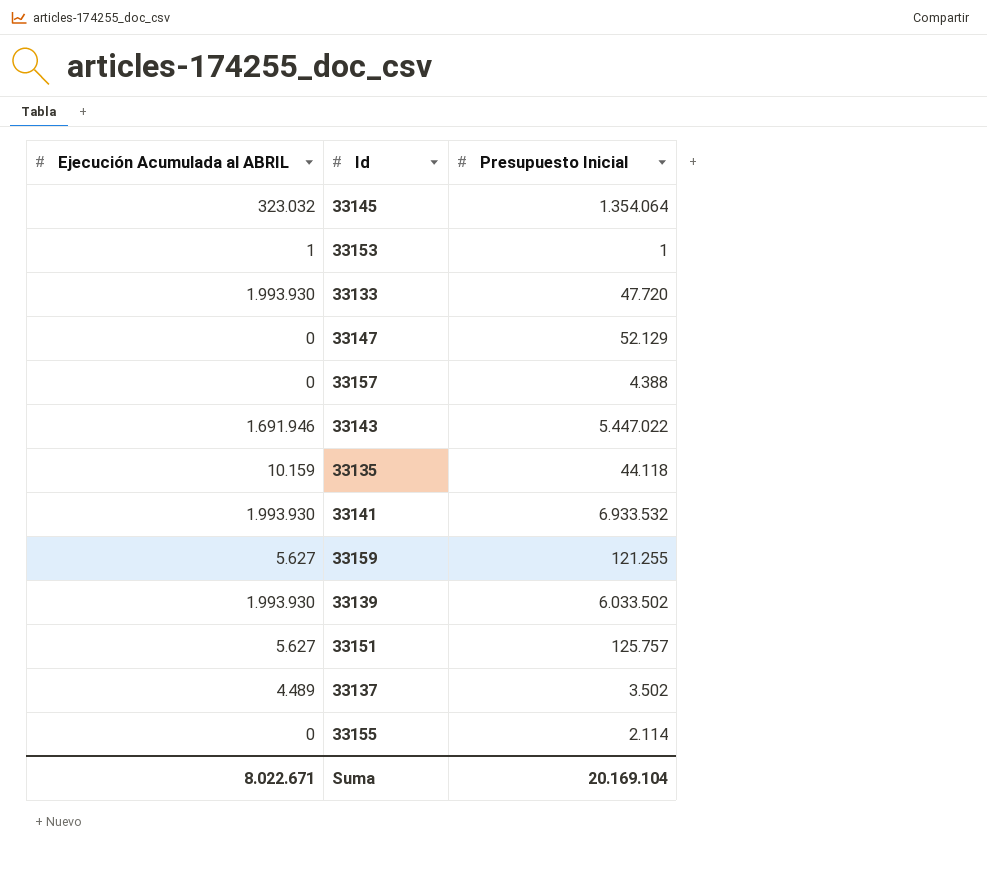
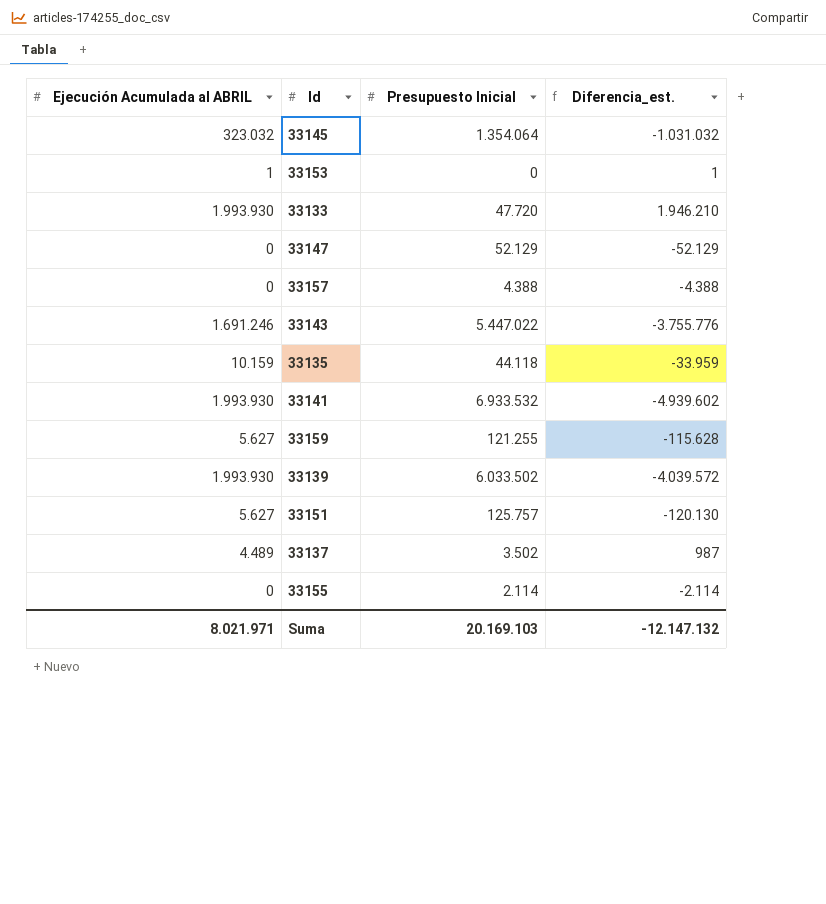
column Diferencia_est. | formula: none -> [Ejecución Acumulada al ABRIL] - [Presupuesto Inicial]
33153 | Presupuesto Inicial: 1 -> 0
33143 | Ejecución Acumulada al ABRIL: 1.691.946 -> 1.691.246
Suma | Ejecución Acumulada al ABRIL: 8.022.671 -> 8.021.971
Suma | Presupuesto Inicial: 20.169.104 -> 20.169.103

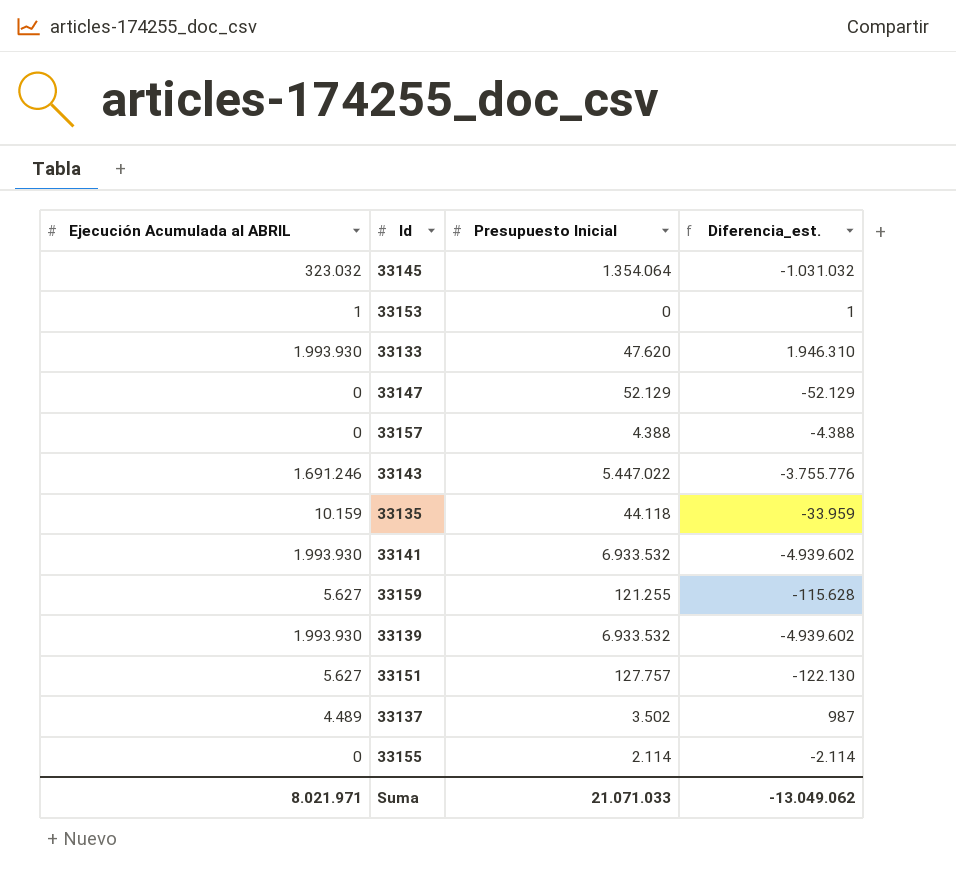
33133 | Presupuesto Inicial: 47.720 -> 47.620
33133 | Diferencia_est.: 1.946.210 -> 1.946.310
33139 | Presupuesto Inicial: 6.033.502 -> 6.933.532
33139 | Diferencia_est.: -4.039.572 -> -4.939.602
33151 | Presupuesto Inicial: 125.757 -> 127.757
33151 | Diferencia_est.: -120.130 -> -122.130
Suma | Presupuesto Inicial: 20.169.103 -> 21.071.033
Suma | Diferencia_est.: -12.147.132 -> -13.049.062

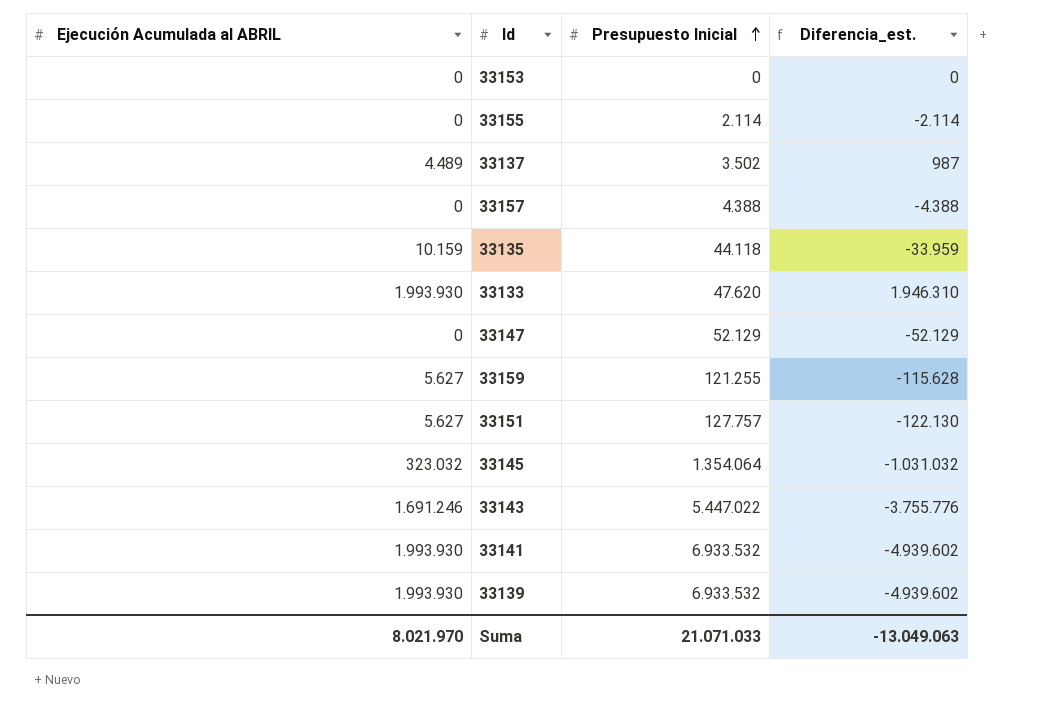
row order: none -> Presupuesto Inicial ascending
33153 | Ejecución Acumulada al ABRIL: 1 -> 0
33153 | Diferencia_est.: 1 -> 0
Suma | Ejecución Acumulada al ABRIL: 8.021.971 -> 8.021.970
Suma | Diferencia_est.: -13.049.062 -> -13.049.063

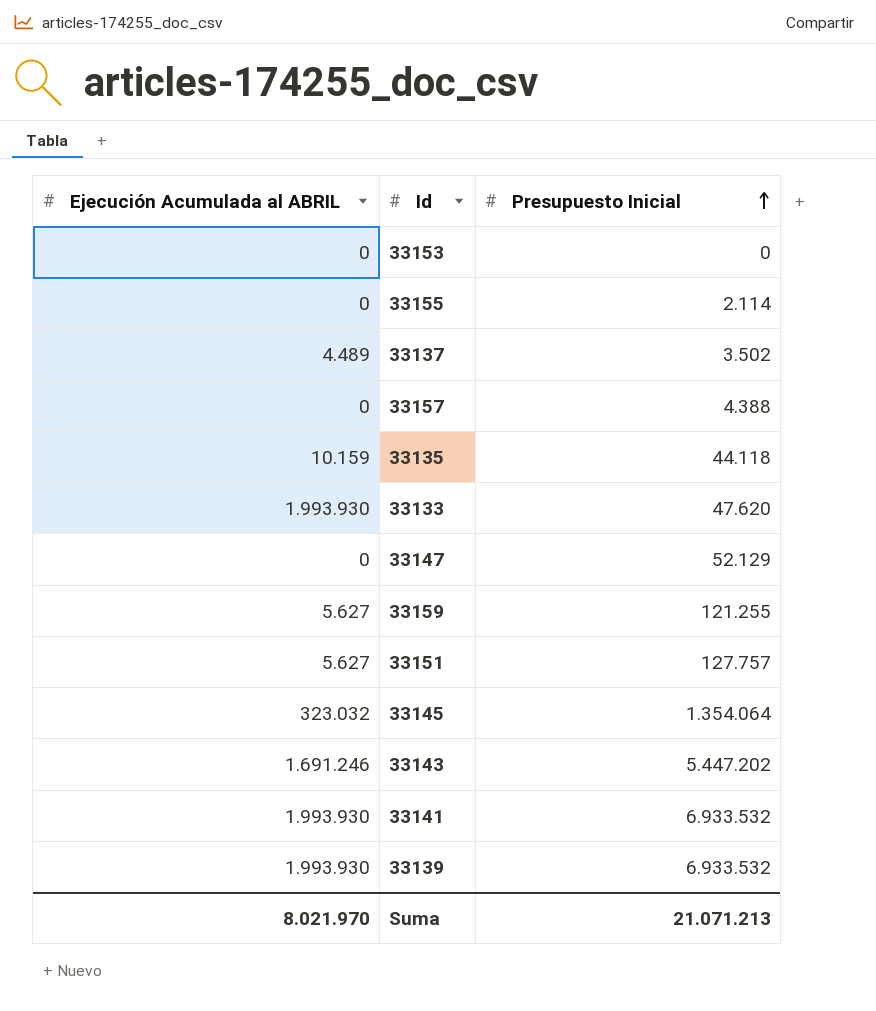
column Diferencia_est. | formula: [Ejecución Acumulada al ABRIL] - [Presupuesto Inicial] -> none
33143 | Presupuesto Inicial: 5.447.022 -> 5.447.202
Suma | Presupuesto Inicial: 21.071.033 -> 21.071.213

